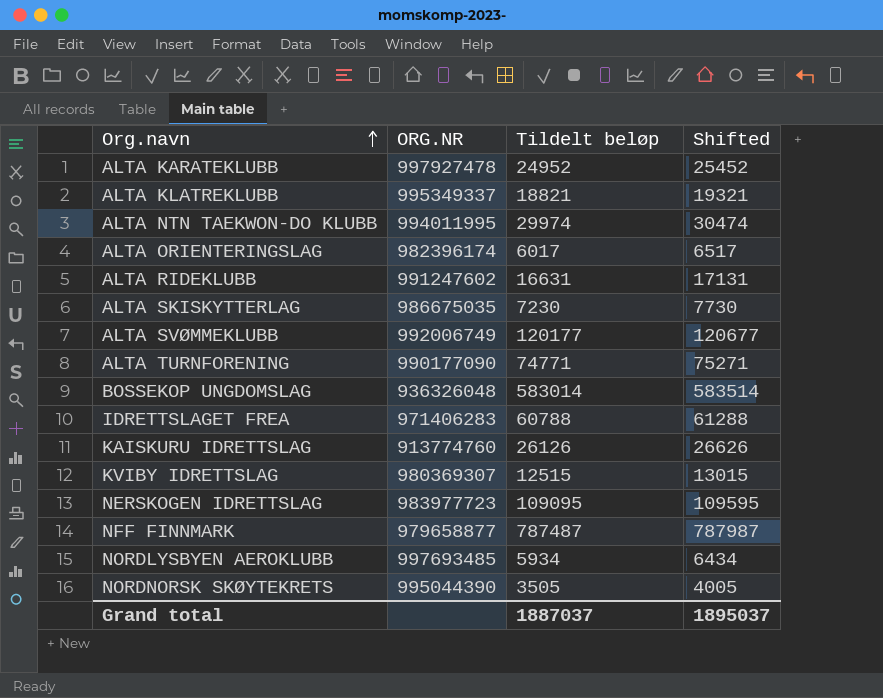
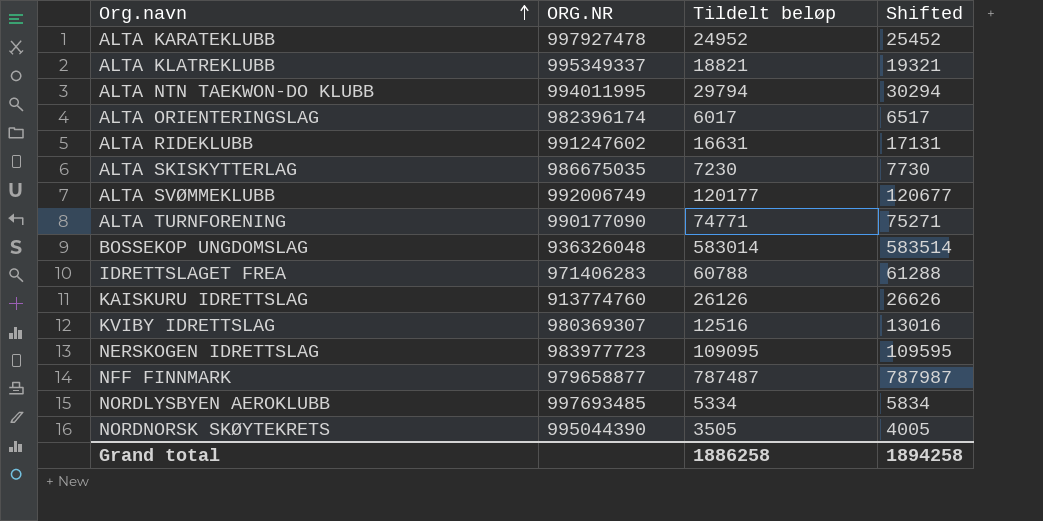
ALTA NTN TAEKWON-DO KLUBB | Tildelt beløp: 29974 -> 29794
ALTA NTN TAEKWON-DO KLUBB | Shifted: 30474 -> 30294
KVIBY IDRETTSLAG | Tildelt beløp: 12515 -> 12516
KVIBY IDRETTSLAG | Shifted: 13015 -> 13016
NORDLYSBYEN AEROKLUBB | Tildelt beløp: 5934 -> 5334
NORDLYSBYEN AEROKLUBB | Shifted: 6434 -> 5834
Grand total | Tildelt beløp: 1887037 -> 1886258
Grand total | Shifted: 1895037 -> 1894258

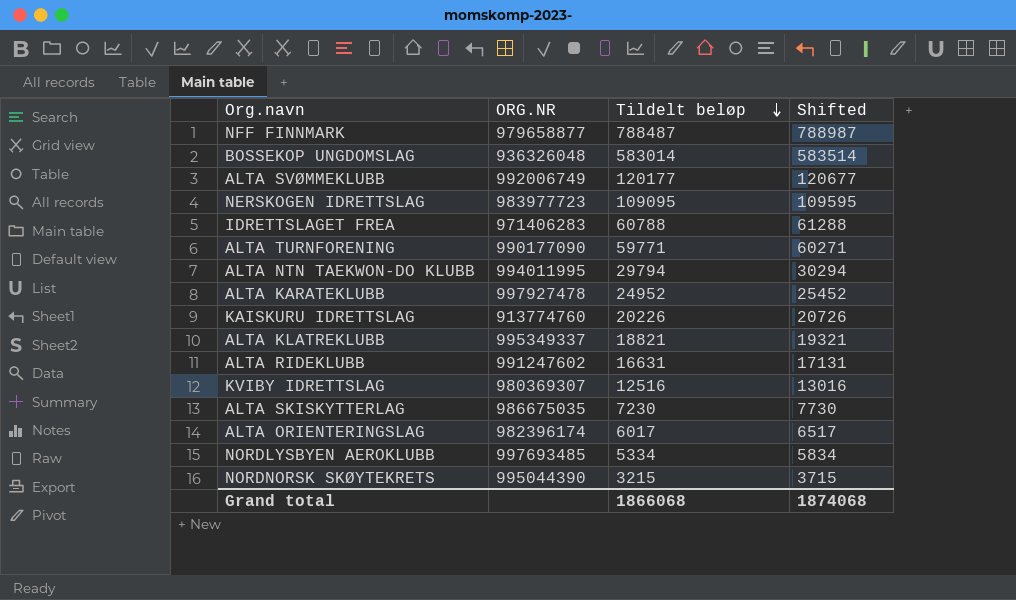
row order: Org.navn ascending -> Tildelt beløp descending
NFF FINNMARK | Tildelt beløp: 787487 -> 788487
NFF FINNMARK | Shifted: 787987 -> 788987
ALTA TURNFORENING | Tildelt beløp: 74771 -> 59771
ALTA TURNFORENING | Shifted: 75271 -> 60271
KAISKURU IDRETTSLAG | Tildelt beløp: 26126 -> 20226
KAISKURU IDRETTSLAG | Shifted: 26626 -> 20726
NORDNORSK SKØYTEKRETS | Tildelt beløp: 3505 -> 3215
NORDNORSK SKØYTEKRETS | Shifted: 4005 -> 3715
Grand total | Tildelt beløp: 1886258 -> 1866068
Grand total | Shifted: 1894258 -> 1874068

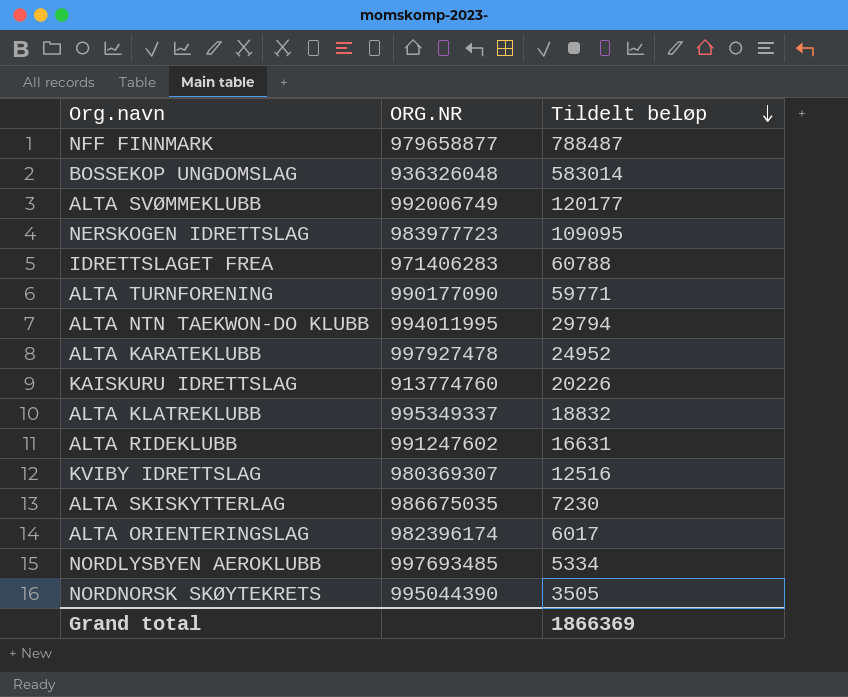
column Shifted | formula: [Tildelt beløp] + 500 -> none
ALTA KLATREKLUBB | Tildelt beløp: 18821 -> 18832
NORDNORSK SKØYTEKRETS | Tildelt beløp: 3215 -> 3505
Grand total | Tildelt beløp: 1866068 -> 1866369

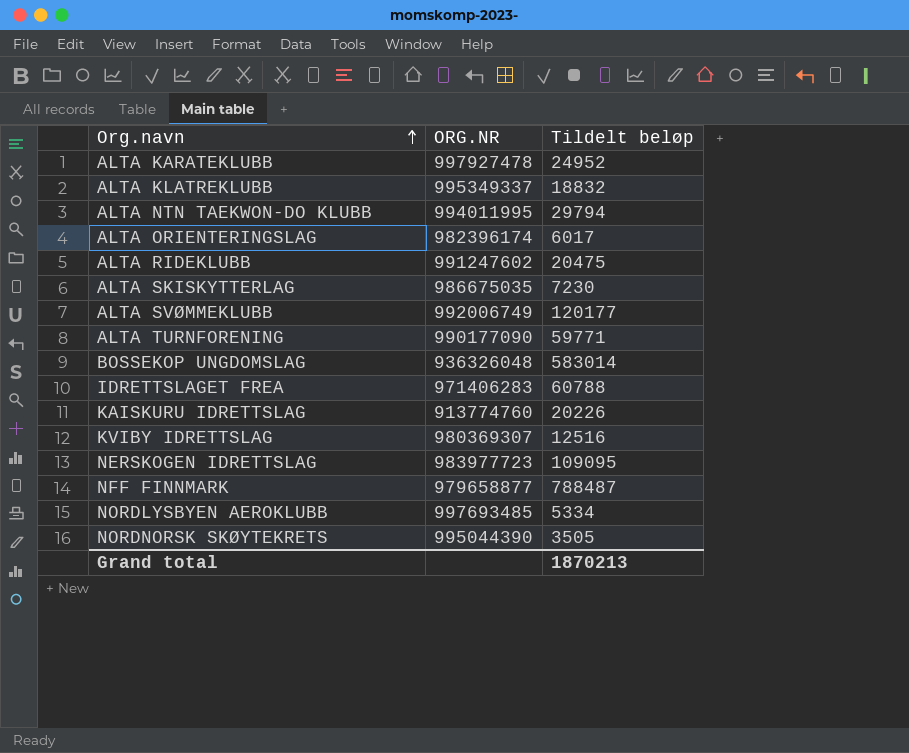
row order: Tildelt beløp descending -> Org.navn ascending
ALTA RIDEKLUBB | Tildelt beløp: 16631 -> 20475
Grand total | Tildelt beløp: 1866369 -> 1870213

